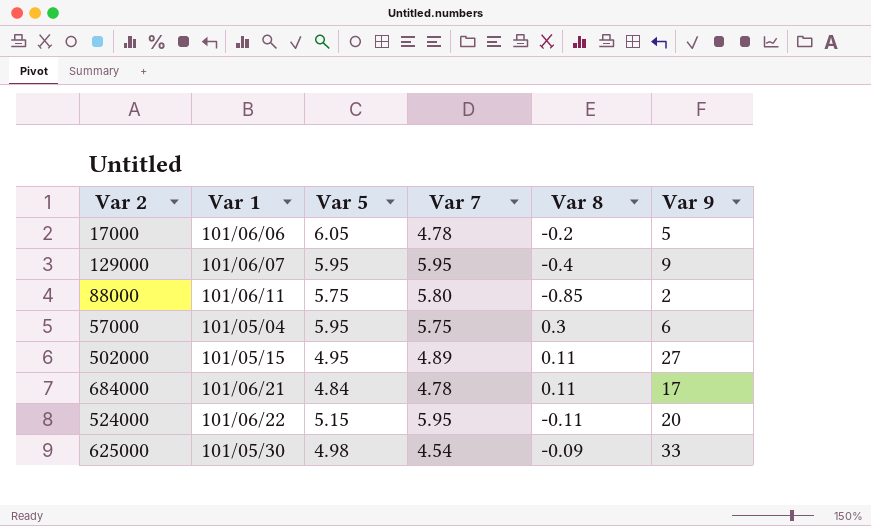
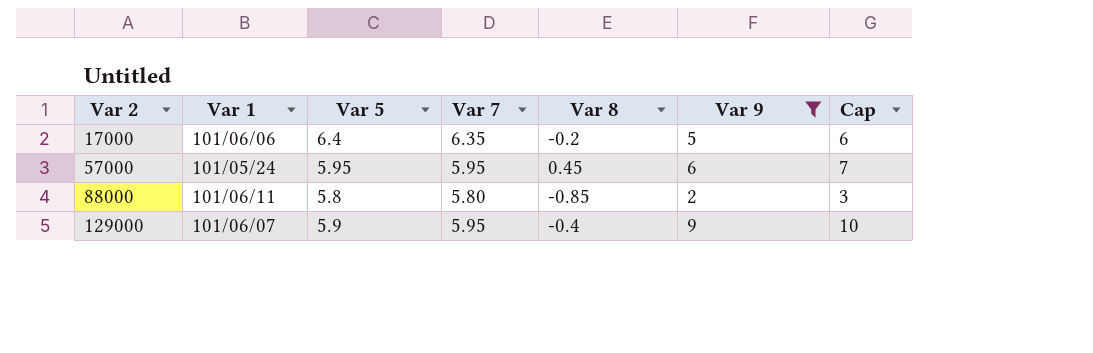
filter: none -> Var 9 <= 9
row order: none -> Var 2 ascending
column Cap | formula: none -> [Var 9] + 1
17000 | Var 5: 6.05 -> 6.4
17000 | Var 7: 4.78 -> 6.35
57000 | Var 1: 101/05/04 -> 101/05/24
57000 | Var 7: 5.75 -> 5.95
57000 | Var 8: 0.3 -> 0.45
88000 | Var 5: 5.75 -> 5.8
129000 | Var 5: 5.95 -> 5.9

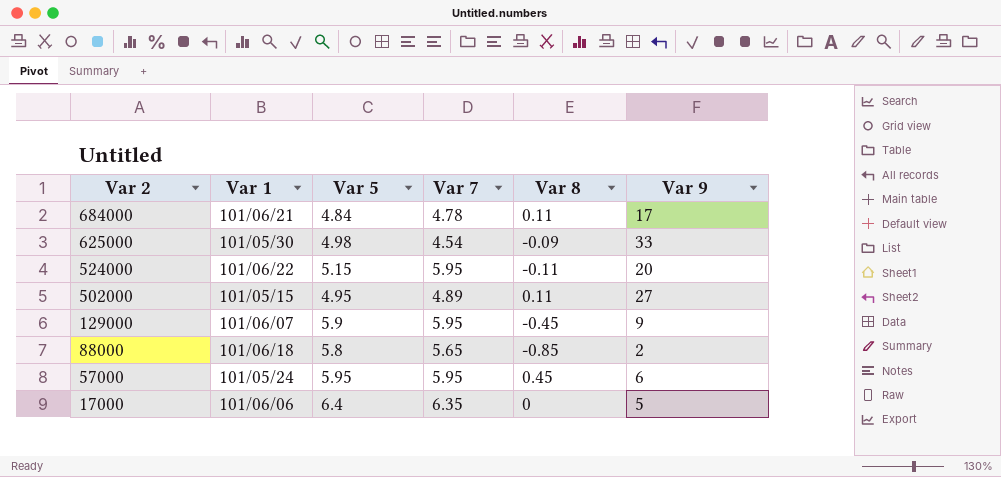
filter: Var 9 <= 9 -> none
row order: Var 2 ascending -> Var 2 descending
column Cap | formula: [Var 9] + 1 -> none
129000 | Var 8: -0.4 -> -0.45
88000 | Var 1: 101/06/11 -> 101/06/18
88000 | Var 7: 5.80 -> 5.65
17000 | Var 8: -0.2 -> 0

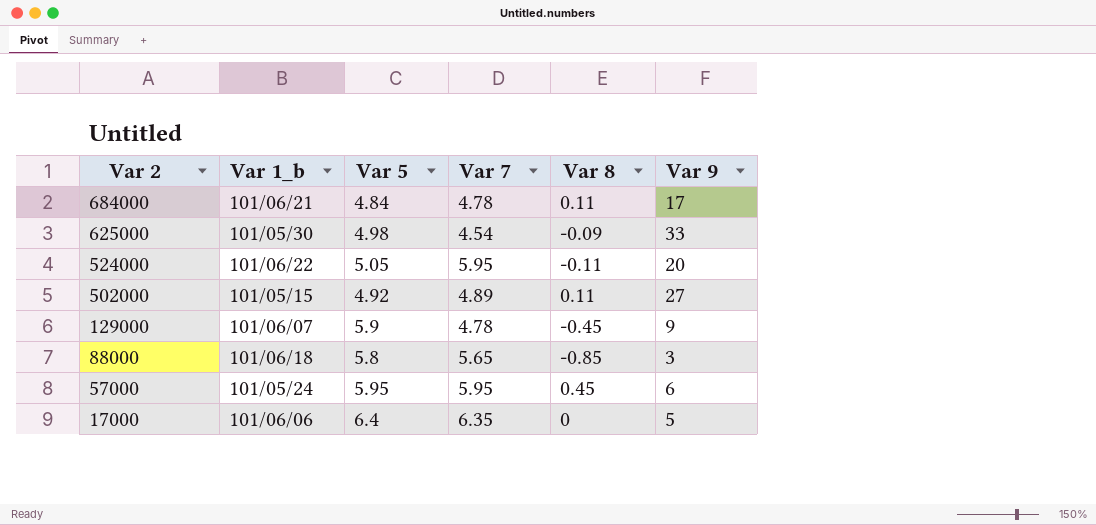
column name: Var 1 -> Var 1_b
524000 | Var 5: 5.15 -> 5.05
502000 | Var 5: 4.95 -> 4.92
129000 | Var 7: 5.95 -> 4.78
88000 | Var 9: 2 -> 3

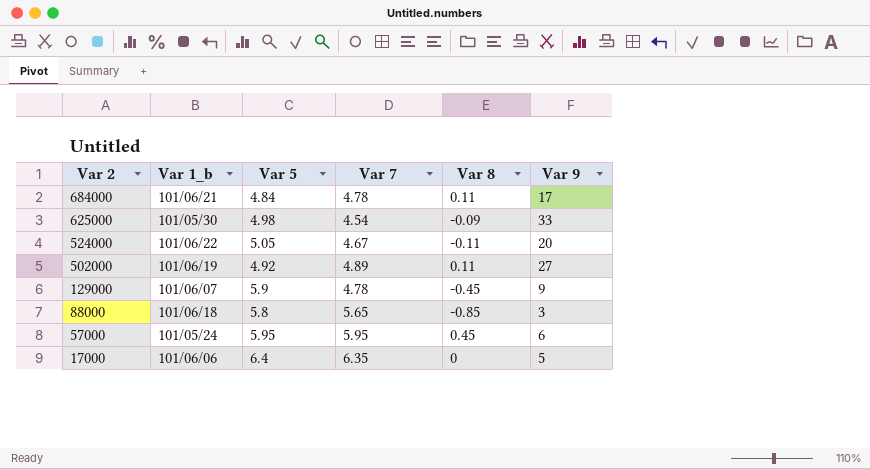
524000 | Var 7: 5.95 -> 4.67
502000 | Var 1_b: 101/05/15 -> 101/06/19

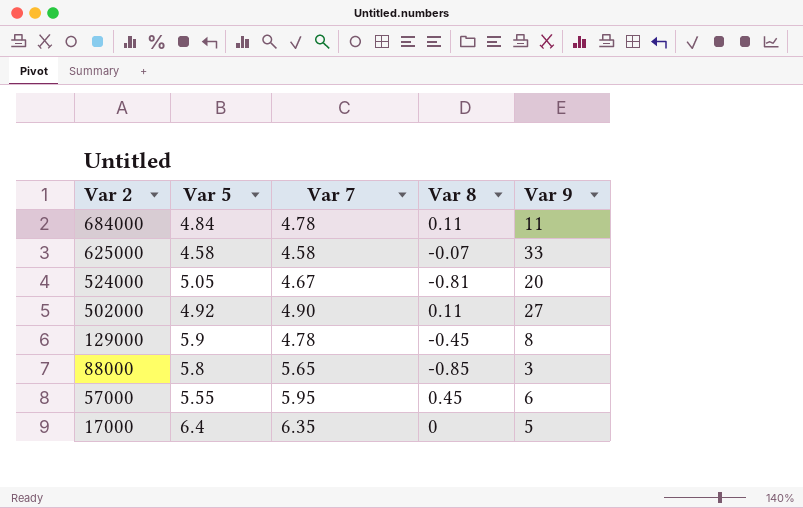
column Var 1_b | position: 2 -> none
684000 | Var 9: 17 -> 11
625000 | Var 5: 4.98 -> 4.58
625000 | Var 7: 4.54 -> 4.58
625000 | Var 8: -0.09 -> -0.07
524000 | Var 8: -0.11 -> -0.81
502000 | Var 7: 4.89 -> 4.90
129000 | Var 9: 9 -> 8
57000 | Var 5: 5.95 -> 5.55

